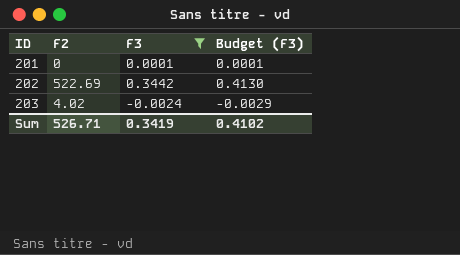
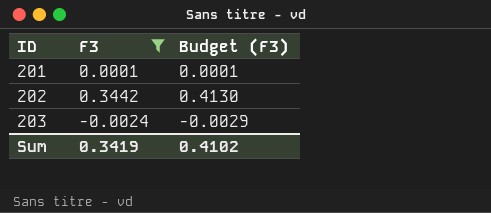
column F2 | position: 2 -> none

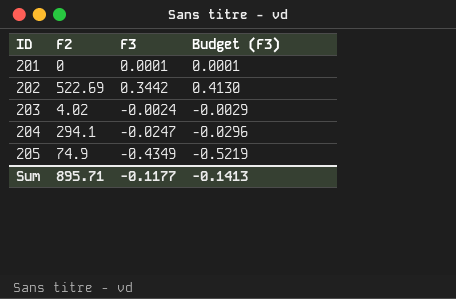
filter: F3 >= -0.0024 -> none
column F2 | position: none -> 2
Sum | F3: 0.3419 -> -0.1177
Sum | Budget (F3): 0.4102 -> -0.1413

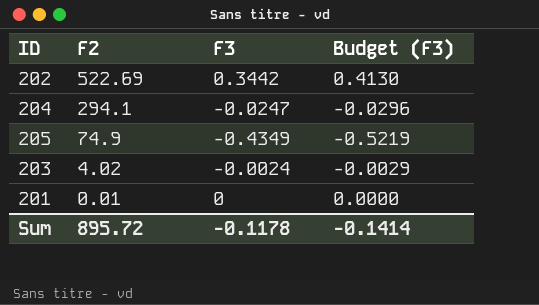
row order: ID ascending -> F2 descending
201 | F2: 0 -> 0.01
201 | F3: 0.0001 -> 0
201 | Budget (F3): 0.0001 -> 0.0000
Sum | F2: 895.71 -> 895.72
Sum | F3: -0.1177 -> -0.1178
Sum | Budget (F3): -0.1413 -> -0.1414

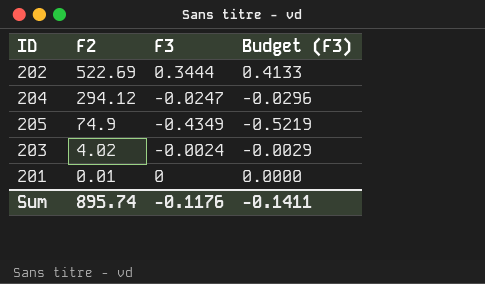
202 | F3: 0.3442 -> 0.3444
202 | Budget (F3): 0.4130 -> 0.4133
204 | F2: 294.1 -> 294.12
Sum | F2: 895.72 -> 895.74
Sum | F3: -0.1178 -> -0.1176
Sum | Budget (F3): -0.1414 -> -0.1411

